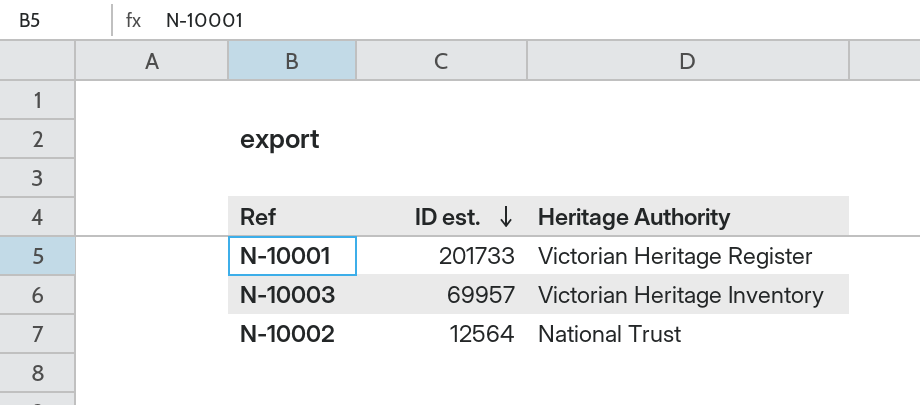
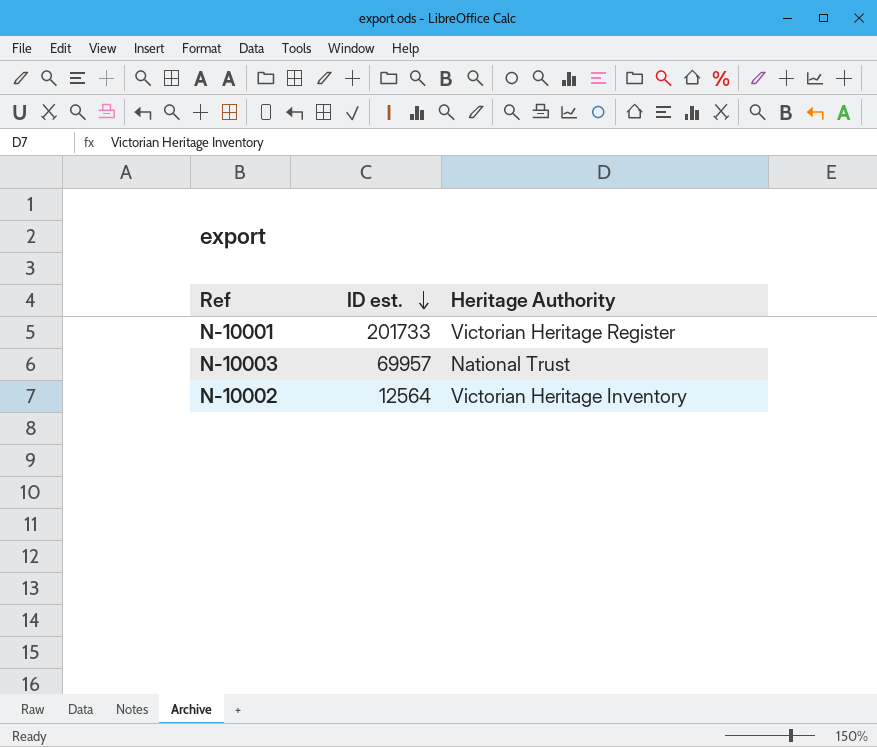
N-10003 | Heritage Authority: Victorian Heritage Inventory -> National Trust
N-10002 | Heritage Authority: National Trust -> Victorian Heritage Inventory

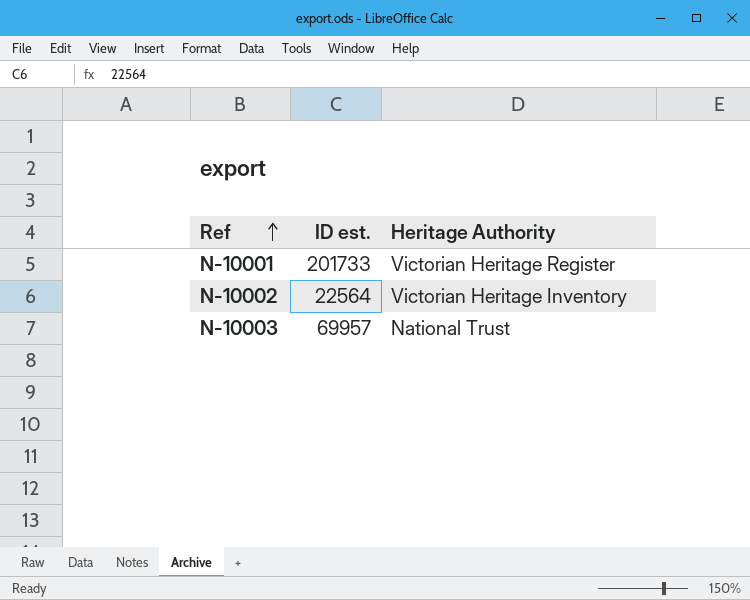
row order: ID est. descending -> Ref ascending
N-10002 | ID est.: 12564 -> 22564

